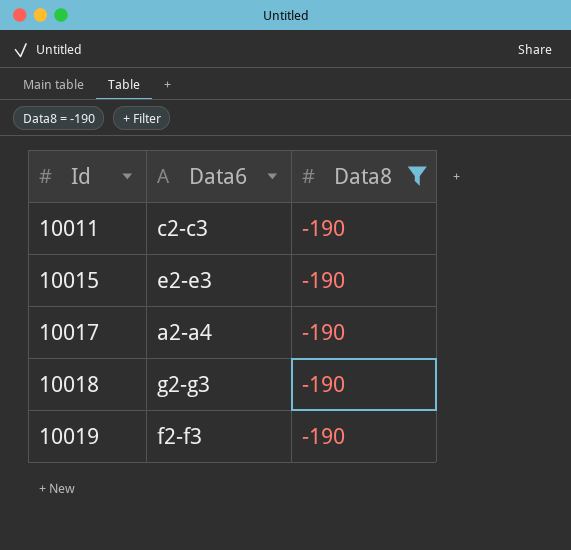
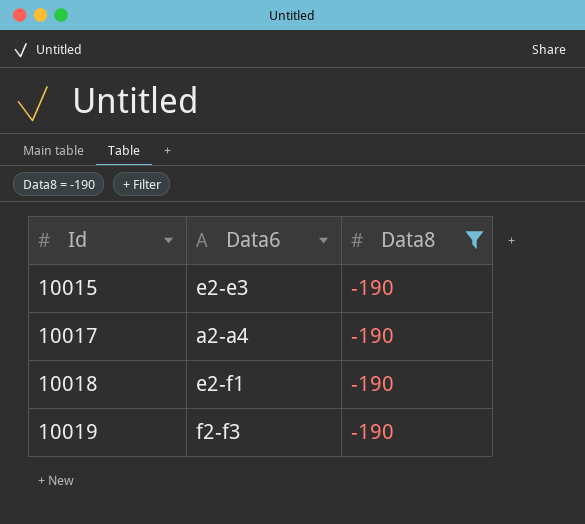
row 10011: c2-c3 | -190 -> none
10018 | Data6: g2-g3 -> e2-f1

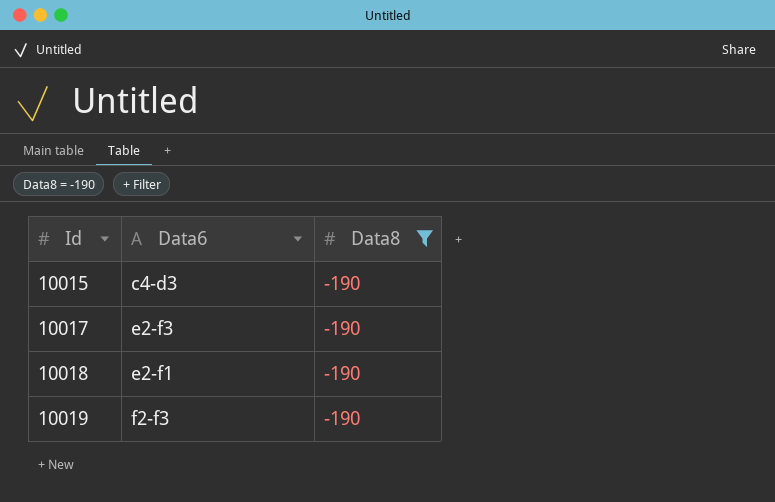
10015 | Data6: e2-e3 -> c4-d3
10017 | Data6: a2-a4 -> e2-f3

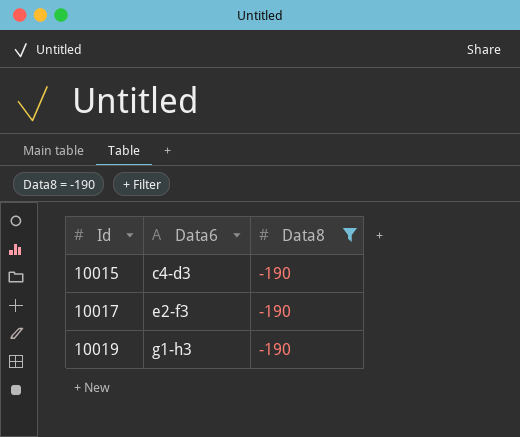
row 10018: e2-f1 | -190 -> none
10019 | Data6: f2-f3 -> g1-h3

